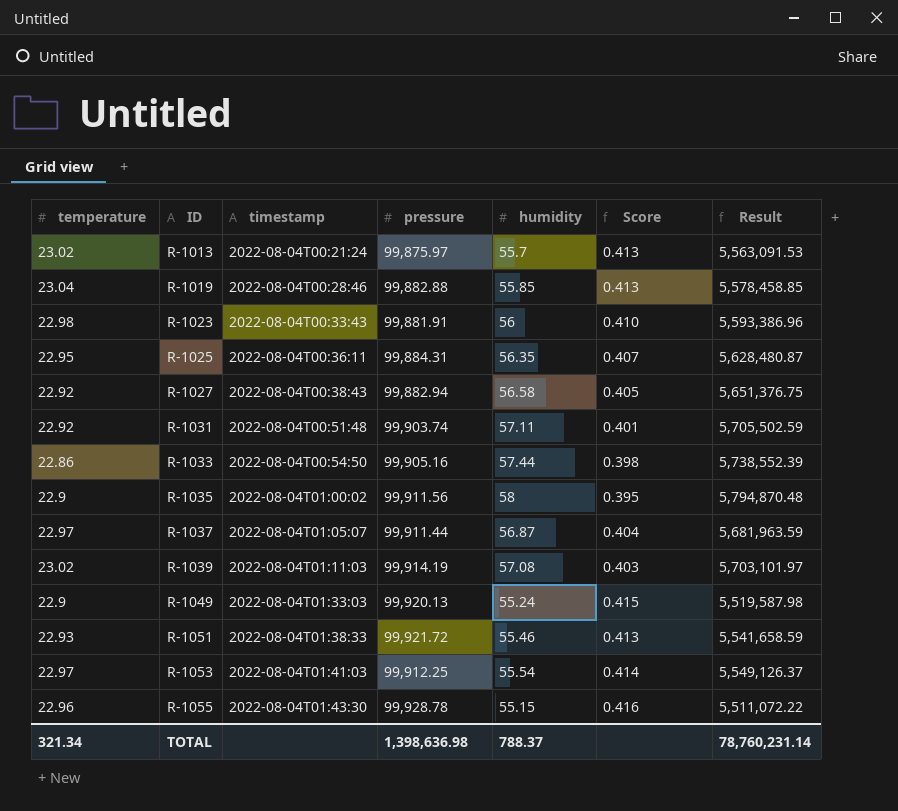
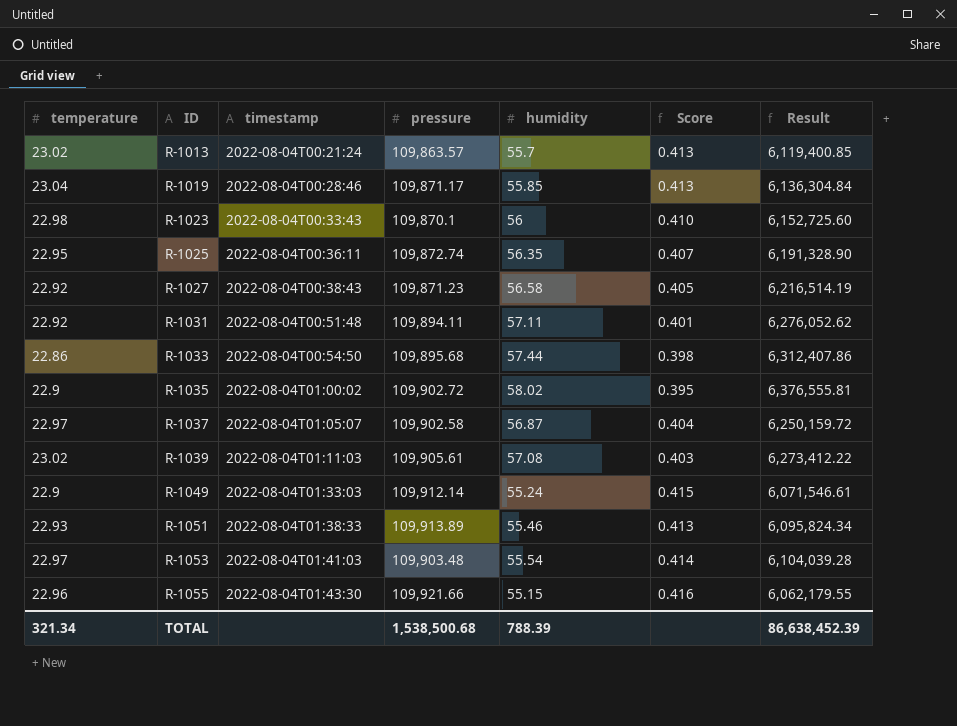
R-1013 | pressure: 99,875.97 -> 109,863.57
R-1013 | Result: 5,563,091.53 -> 6,119,400.85
R-1019 | pressure: 99,882.88 -> 109,871.17
R-1019 | Result: 5,578,458.85 -> 6,136,304.84
R-1023 | pressure: 99,881.91 -> 109,870.1
R-1023 | Result: 5,593,386.96 -> 6,152,725.60
R-1025 | pressure: 99,884.31 -> 109,872.74
R-1025 | Result: 5,628,480.87 -> 6,191,328.90
R-1027 | pressure: 99,882.94 -> 109,871.23
R-1027 | Result: 5,651,376.75 -> 6,216,514.19
R-1031 | pressure: 99,903.74 -> 109,894.11
R-1031 | Result: 5,705,502.59 -> 6,276,052.62
R-1033 | pressure: 99,905.16 -> 109,895.68
R-1033 | Result: 5,738,552.39 -> 6,312,407.86
R-1035 | pressure: 99,911.56 -> 109,902.72
R-1035 | humidity: 58 -> 58.02
R-1035 | Result: 5,794,870.48 -> 6,376,555.81
R-1037 | pressure: 99,911.44 -> 109,902.58
R-1037 | Result: 5,681,963.59 -> 6,250,159.72
R-1039 | pressure: 99,914.19 -> 109,905.61
R-1039 | Result: 5,703,101.97 -> 6,273,412.22
R-1049 | pressure: 99,920.13 -> 109,912.14
R-1049 | Result: 5,519,587.98 -> 6,071,546.61
R-1051 | pressure: 99,921.72 -> 109,913.89
R-1051 | Result: 5,541,658.59 -> 6,095,824.34
R-1053 | pressure: 99,912.25 -> 109,903.48
R-1053 | Result: 5,549,126.37 -> 6,104,039.28
R-1055 | pressure: 99,928.78 -> 109,921.66
R-1055 | Result: 5,511,072.22 -> 6,062,179.55
TOTAL | pressure: 1,398,636.98 -> 1,538,500.68
TOTAL | humidity: 788.37 -> 788.39
TOTAL | Result: 78,760,231.14 -> 86,638,452.39

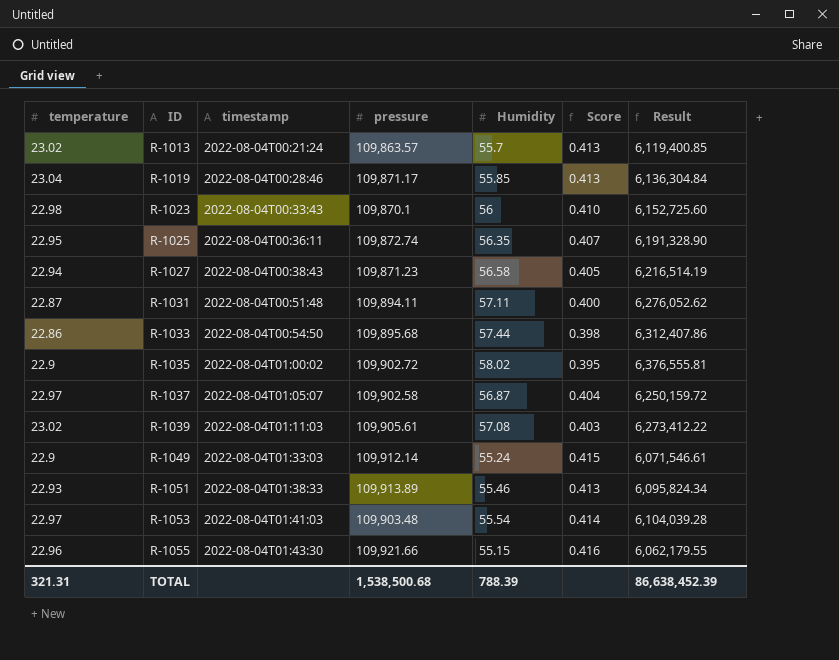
column name: humidity -> Humidity
R-1027 | temperature: 22.92 -> 22.94
R-1031 | temperature: 22.92 -> 22.87
R-1031 | Score: 0.401 -> 0.400
TOTAL | temperature: 321.34 -> 321.31

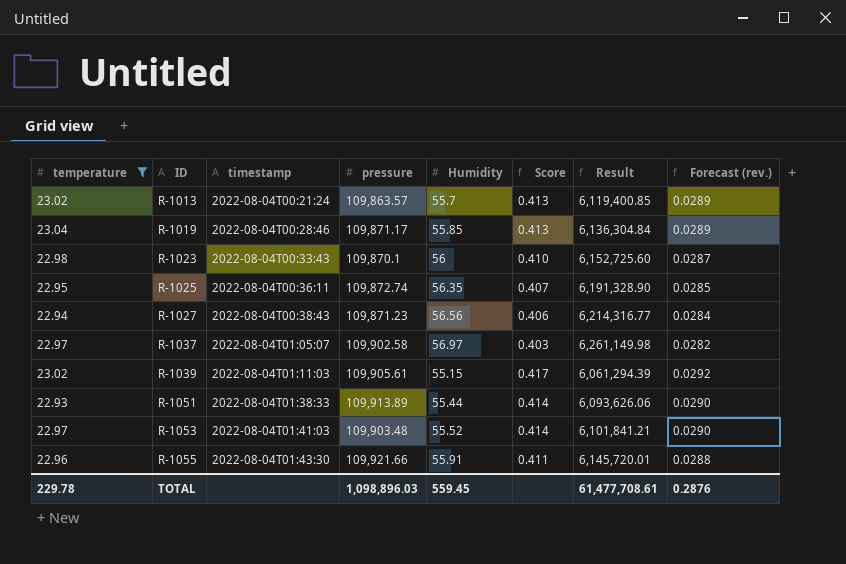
filter: none -> temperature >= 22.93
column Forecast (rev.) | formula: none -> [Score] * 0.07
R-1027 | Humidity: 56.58 -> 56.56
R-1027 | Score: 0.405 -> 0.406
R-1027 | Result: 6,216,514.19 -> 6,214,316.77
R-1037 | Humidity: 56.87 -> 56.97
R-1037 | Score: 0.404 -> 0.403
R-1037 | Result: 6,250,159.72 -> 6,261,149.98
R-1039 | Humidity: 57.08 -> 55.15
R-1039 | Score: 0.403 -> 0.417
R-1039 | Result: 6,273,412.22 -> 6,061,294.39
R-1051 | Humidity: 55.46 -> 55.44
R-1051 | Score: 0.413 -> 0.414
R-1051 | Result: 6,095,824.34 -> 6,093,626.06
R-1053 | Humidity: 55.54 -> 55.52
R-1053 | Result: 6,104,039.28 -> 6,101,841.21
R-1055 | Humidity: 55.15 -> 55.91
R-1055 | Score: 0.416 -> 0.411
R-1055 | Result: 6,062,179.55 -> 6,145,720.01
TOTAL | temperature: 321.31 -> 229.78
TOTAL | pressure: 1,538,500.68 -> 1,098,896.03
TOTAL | Humidity: 788.39 -> 559.45
TOTAL | Result: 86,638,452.39 -> 61,477,708.61

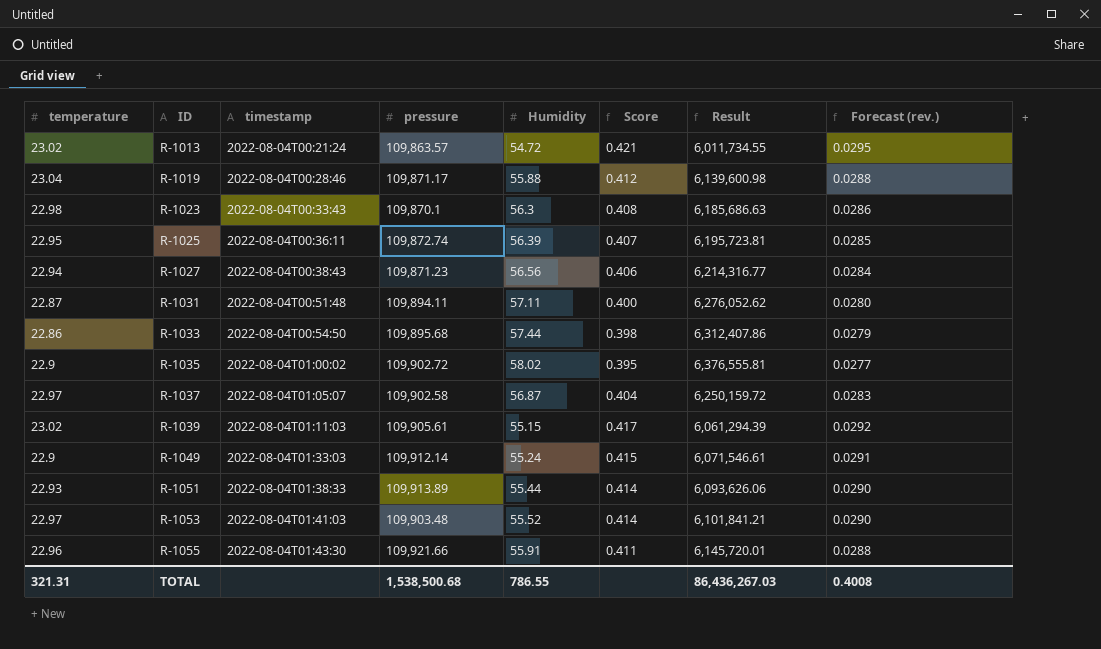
filter: temperature >= 22.93 -> none
R-1013 | Humidity: 55.7 -> 54.72
R-1013 | Score: 0.413 -> 0.421
R-1013 | Result: 6,119,400.85 -> 6,011,734.55
R-1013 | Forecast (rev.): 0.0289 -> 0.0295
R-1019 | Humidity: 55.85 -> 55.88
R-1019 | Score: 0.413 -> 0.412
R-1019 | Result: 6,136,304.84 -> 6,139,600.98
R-1019 | Forecast (rev.): 0.0289 -> 0.0288
R-1023 | Humidity: 56 -> 56.3
R-1023 | Score: 0.410 -> 0.408
R-1023 | Result: 6,152,725.60 -> 6,185,686.63
R-1023 | Forecast (rev.): 0.0287 -> 0.0286
R-1025 | Humidity: 56.35 -> 56.39
R-1025 | Result: 6,191,328.90 -> 6,195,723.81
R-1037 | Humidity: 56.97 -> 56.87
R-1037 | Score: 0.403 -> 0.404
R-1037 | Result: 6,261,149.98 -> 6,250,159.72
R-1037 | Forecast (rev.): 0.0282 -> 0.0283
TOTAL | temperature: 229.78 -> 321.31
TOTAL | pressure: 1,098,896.03 -> 1,538,500.68
TOTAL | Humidity: 559.45 -> 786.55
TOTAL | Result: 61,477,708.61 -> 86,436,267.03
TOTAL | Forecast (rev.): 0.2876 -> 0.4008

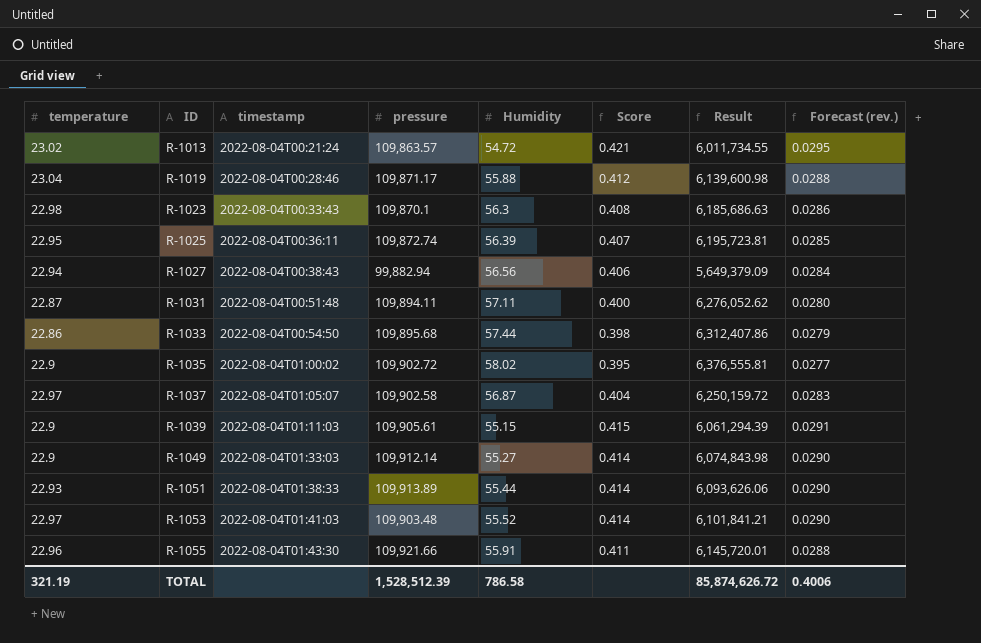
R-1027 | pressure: 109,871.23 -> 99,882.94
R-1027 | Result: 6,214,316.77 -> 5,649,379.09
R-1039 | temperature: 23.02 -> 22.9
R-1039 | Score: 0.417 -> 0.415
R-1039 | Forecast (rev.): 0.0292 -> 0.0291
R-1049 | Humidity: 55.24 -> 55.27
R-1049 | Score: 0.415 -> 0.414
R-1049 | Result: 6,071,546.61 -> 6,074,843.98
R-1049 | Forecast (rev.): 0.0291 -> 0.0290
TOTAL | temperature: 321.31 -> 321.19
TOTAL | pressure: 1,538,500.68 -> 1,528,512.39
TOTAL | Humidity: 786.55 -> 786.58
TOTAL | Result: 86,436,267.03 -> 85,874,626.72
TOTAL | Forecast (rev.): 0.4008 -> 0.4006

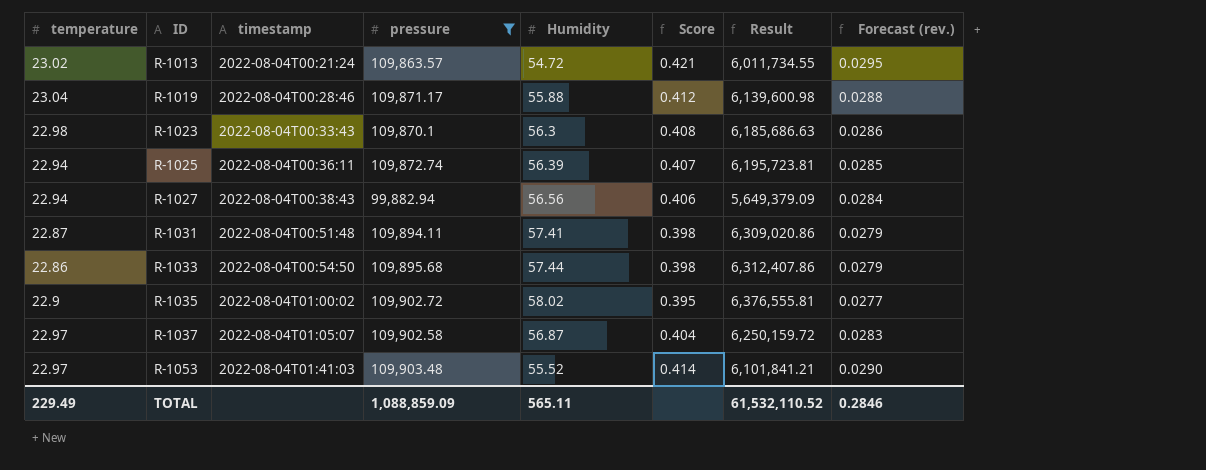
filter: none -> pressure <= 109,903.48
R-1025 | temperature: 22.95 -> 22.94
R-1031 | Humidity: 57.11 -> 57.41
R-1031 | Score: 0.400 -> 0.398
R-1031 | Result: 6,276,052.62 -> 6,309,020.86
R-1031 | Forecast (rev.): 0.0280 -> 0.0279
TOTAL | temperature: 321.19 -> 229.49
TOTAL | pressure: 1,528,512.39 -> 1,088,859.09
TOTAL | Humidity: 786.58 -> 565.11
TOTAL | Result: 85,874,626.72 -> 61,532,110.52
TOTAL | Forecast (rev.): 0.4006 -> 0.2846

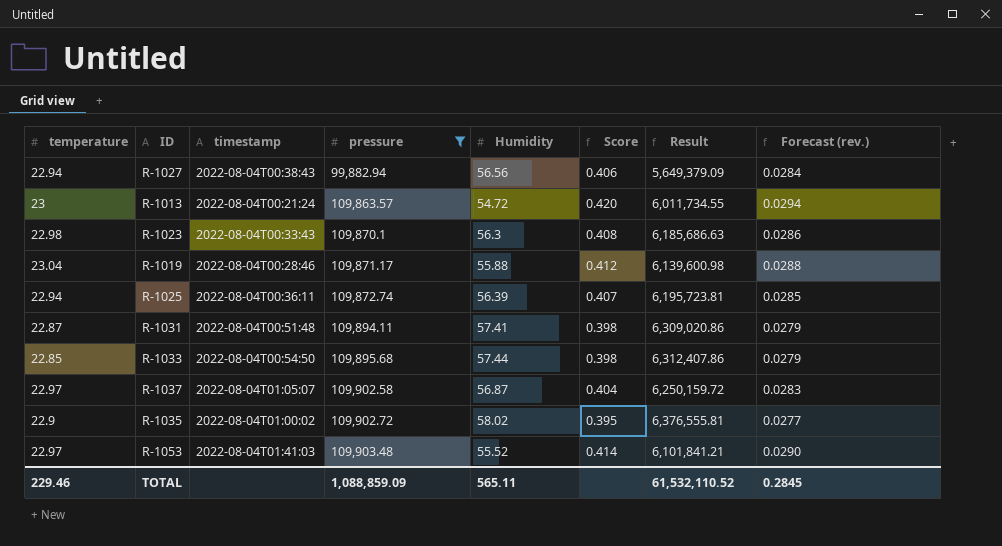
row order: ID ascending -> pressure ascending
R-1013 | temperature: 23.02 -> 23
R-1013 | Score: 0.421 -> 0.420
R-1013 | Forecast (rev.): 0.0295 -> 0.0294
R-1033 | temperature: 22.86 -> 22.85
TOTAL | temperature: 229.49 -> 229.46
TOTAL | Forecast (rev.): 0.2846 -> 0.2845

